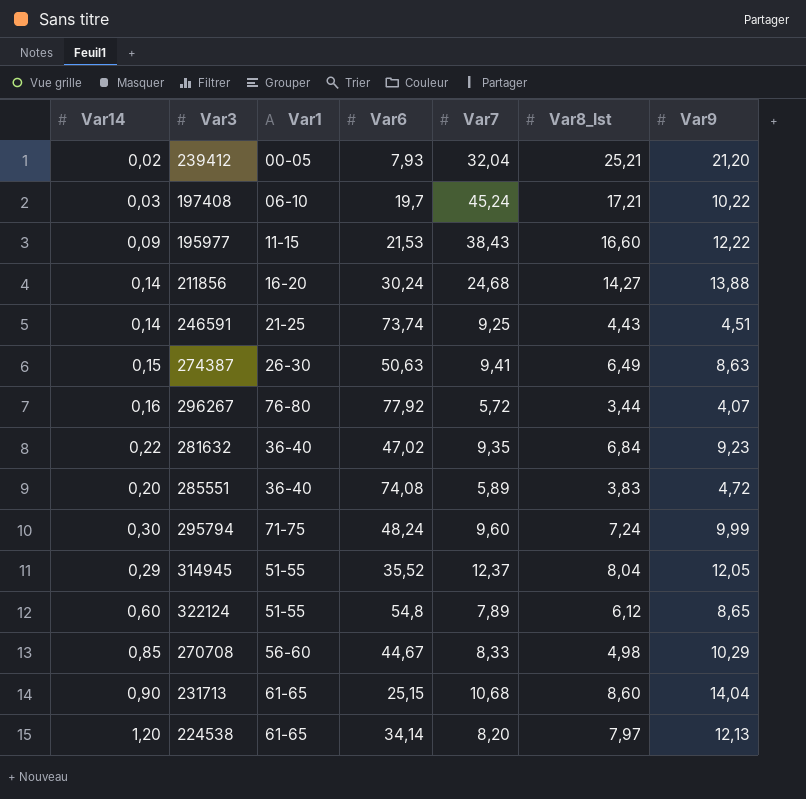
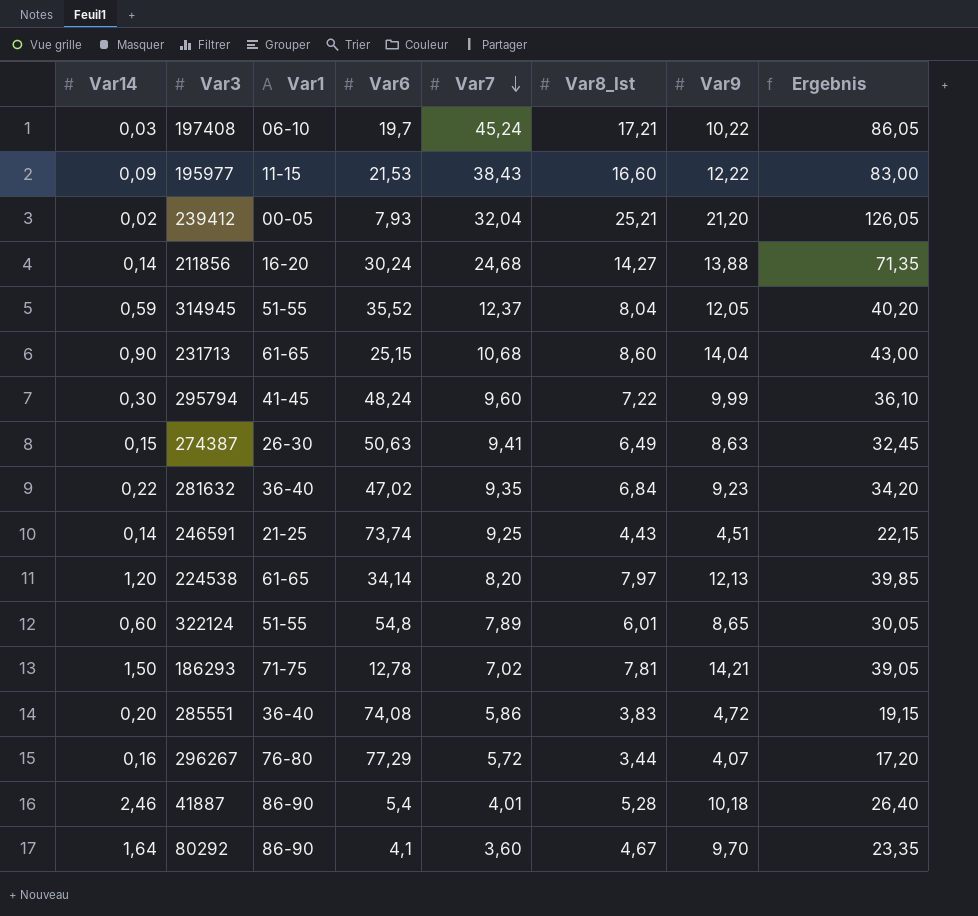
row order: none -> Var7 descending
column Ergebnis | formula: none -> [Var8_Ist] * 5
row 270708: 0,85 | 56-60 | 44,67 | 8,33 | 4,98 | 10,29 -> none
314945 | Var14: 0,29 -> 0,59
295794 | Var1: 71-75 -> 41-45
295794 | Var8_Ist: 7,24 -> 7,22
322124 | Var8_Ist: 6,12 -> 6,01
row 186293: none -> 1,50 | 71-75 | 12,78 | 7,02 | 7,81 | 14,21 | 39,05
285551 | Var7: 5,89 -> 5,86
296267 | Var6: 77,92 -> 77,29
row 41887: none -> 2,46 | 86-90 | 5,4 | 4,01 | 5,28 | 10,18 | 26,40
row 80292: none -> 1,64 | 86-90 | 4,1 | 3,60 | 4,67 | 9,70 | 23,35

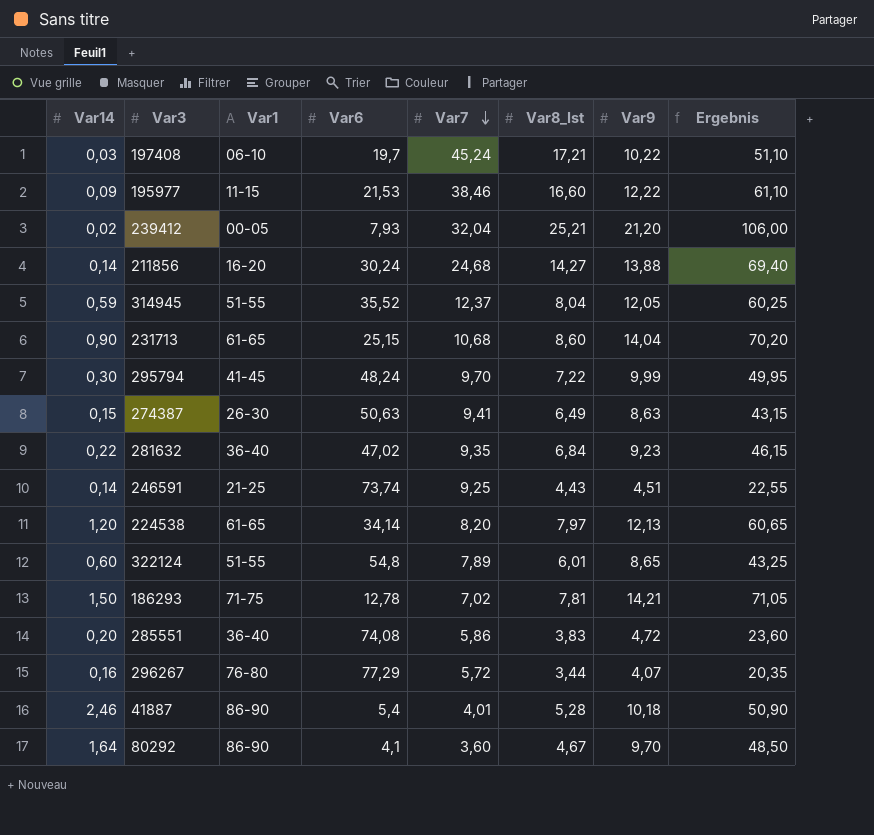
column Ergebnis | formula: [Var8_Ist] * 5 -> [Var9] * 5
195977 | Var7: 38,43 -> 38,46
295794 | Var7: 9,60 -> 9,70

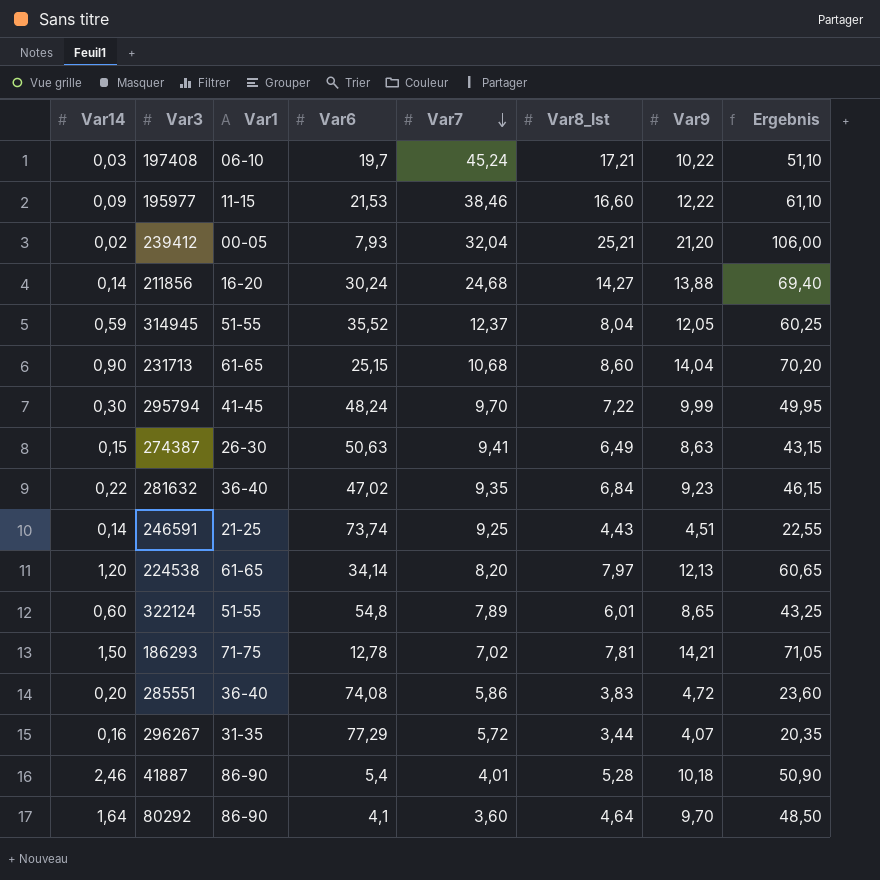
296267 | Var1: 76-80 -> 31-35
80292 | Var8_Ist: 4,67 -> 4,64

